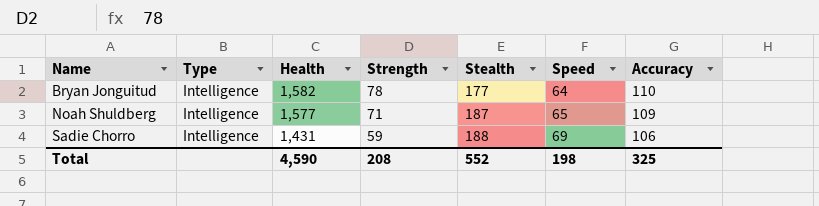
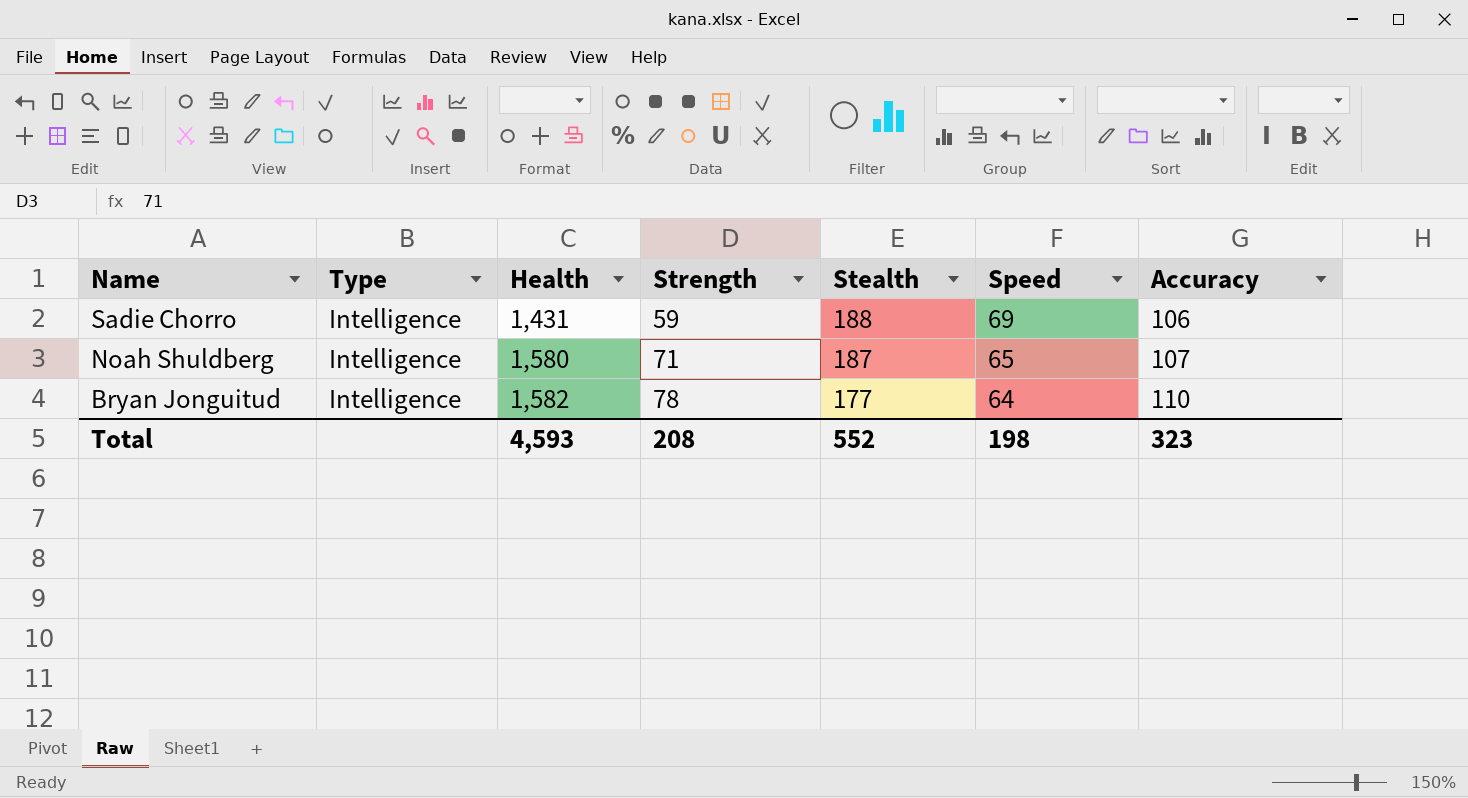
row order: Name ascending -> Name descending
Noah Shuldberg | Health: 1,577 -> 1,580
Noah Shuldberg | Accuracy: 109 -> 107
Total | Health: 4,590 -> 4,593
Total | Accuracy: 325 -> 323

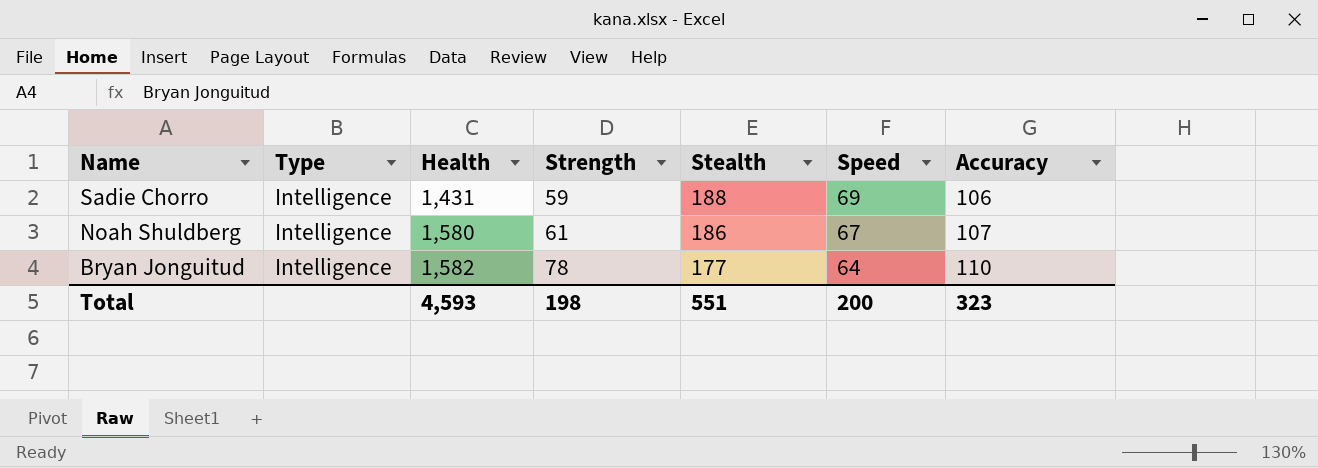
Noah Shuldberg | Strength: 71 -> 61
Noah Shuldberg | Stealth: 187 -> 186
Noah Shuldberg | Speed: 65 -> 67
Total | Strength: 208 -> 198
Total | Stealth: 552 -> 551
Total | Speed: 198 -> 200

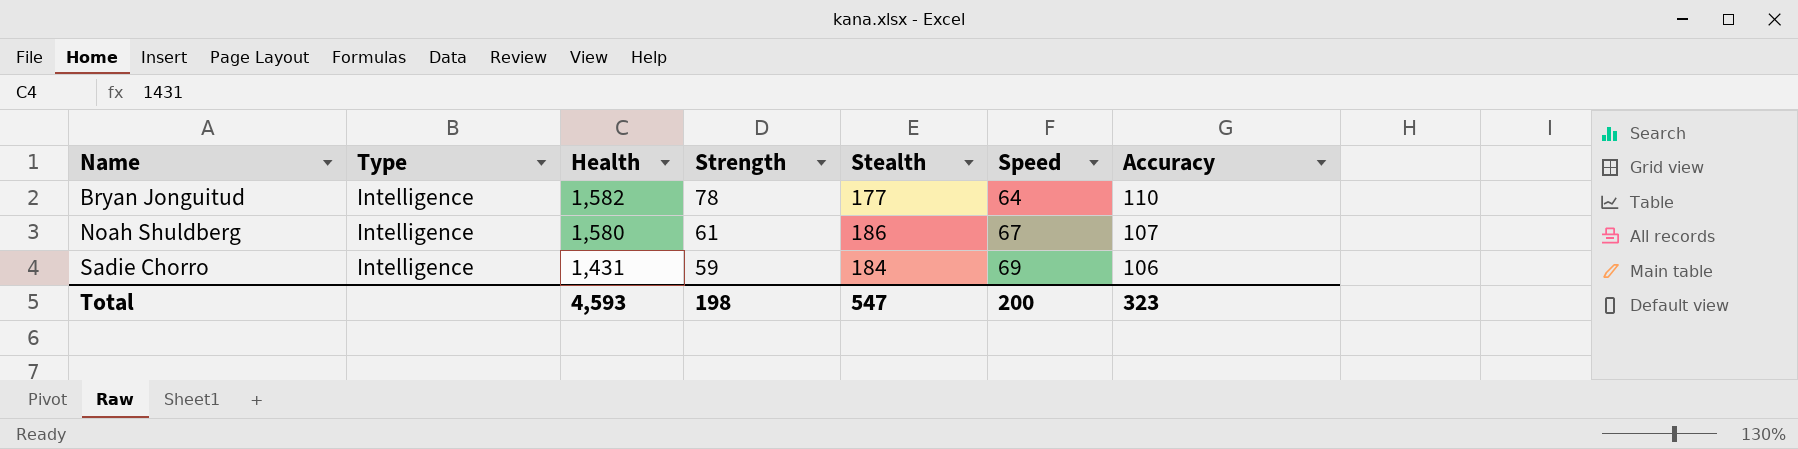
row order: Name descending -> Name ascending
Sadie Chorro | Stealth: 188 -> 184
Total | Stealth: 551 -> 547

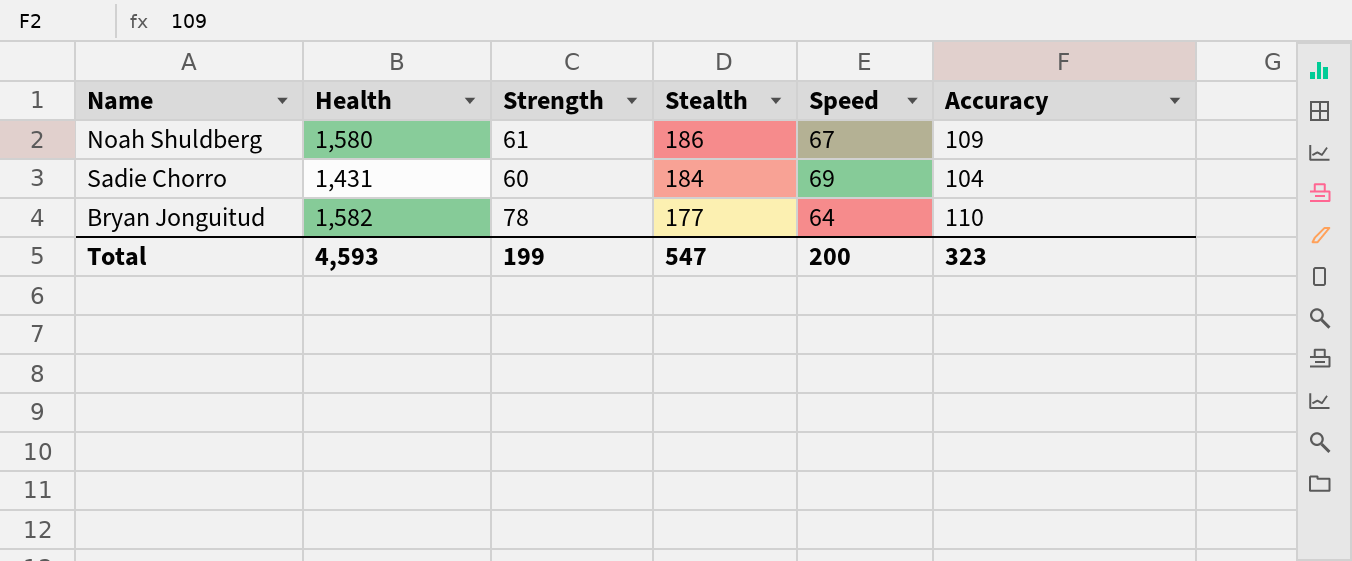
row order: Name ascending -> Stealth descending
column Type | position: 2 -> none
Noah Shuldberg | Accuracy: 107 -> 109
Sadie Chorro | Strength: 59 -> 60
Sadie Chorro | Accuracy: 106 -> 104
Total | Strength: 198 -> 199

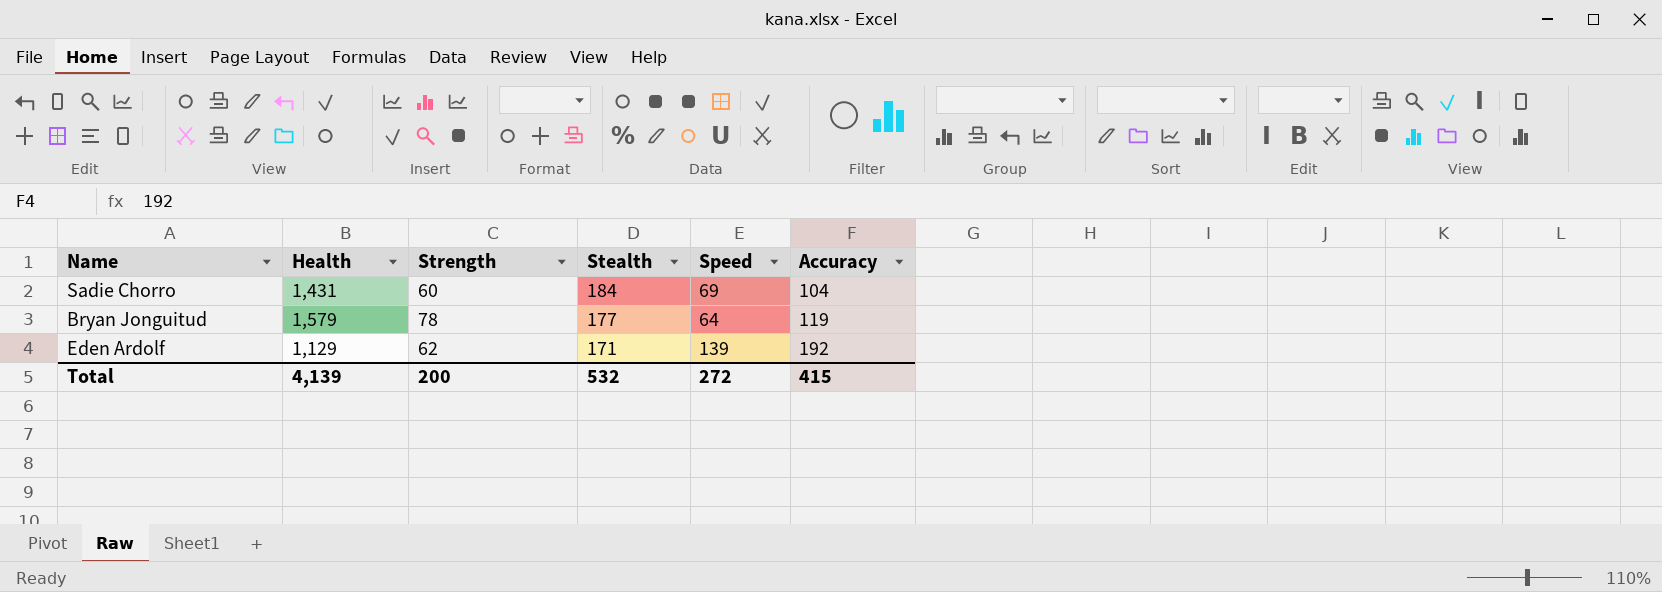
row Noah Shuldberg: 1,580 | 61 | 186 | 67 | 109 -> none
Bryan Jonguitud | Health: 1,582 -> 1,579
Bryan Jonguitud | Accuracy: 110 -> 119
row Eden Ardolf: none -> 1,129 | 62 | 171 | 139 | 192
Total | Health: 4,593 -> 4,139
Total | Strength: 199 -> 200
Total | Stealth: 547 -> 532
Total | Speed: 200 -> 272
Total | Accuracy: 323 -> 415

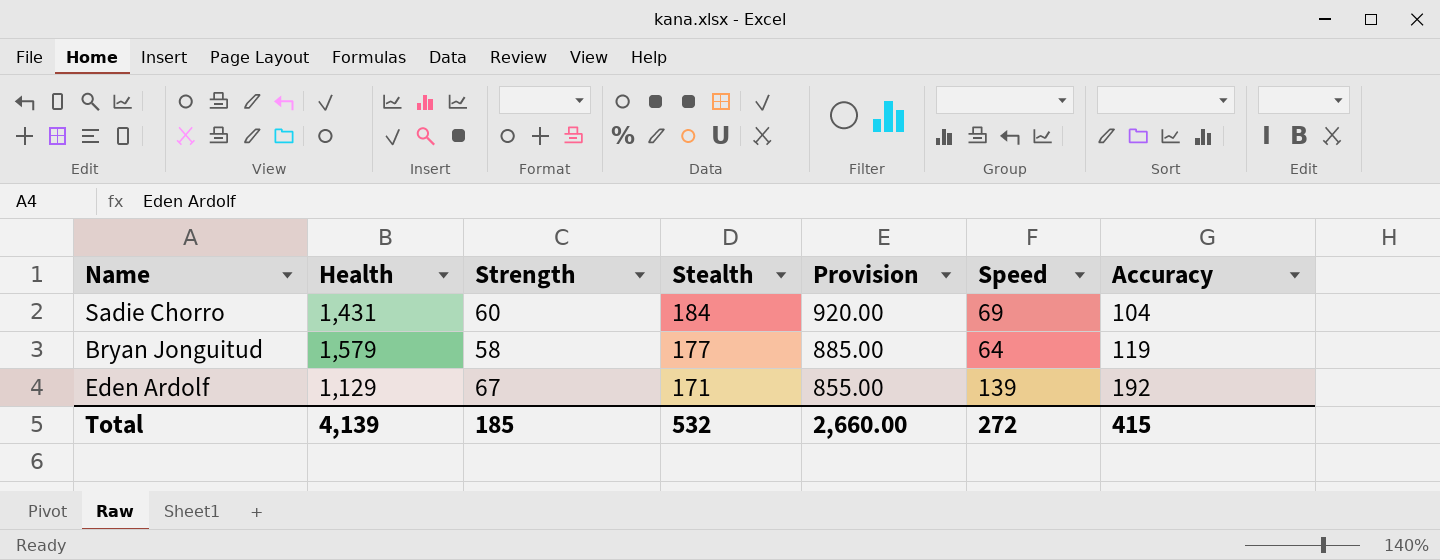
column Provision | formula: none -> [Stealth] * 5
Bryan Jonguitud | Strength: 78 -> 58
Eden Ardolf | Strength: 62 -> 67
Total | Strength: 200 -> 185

